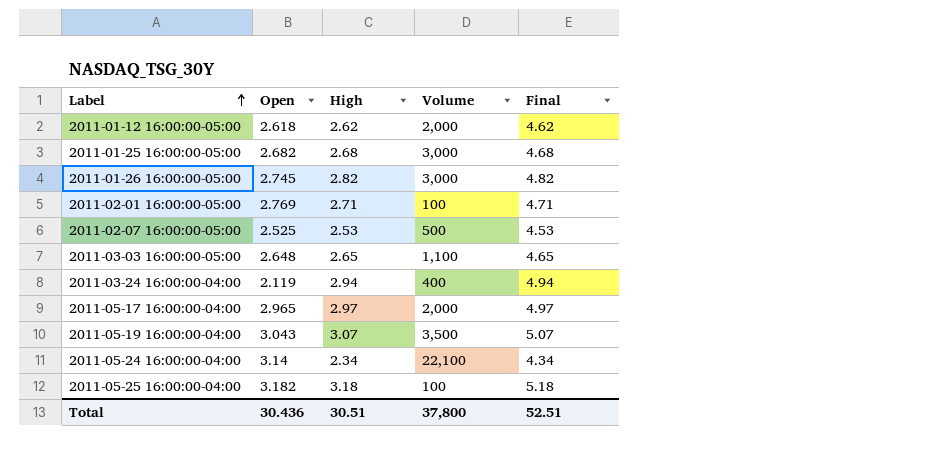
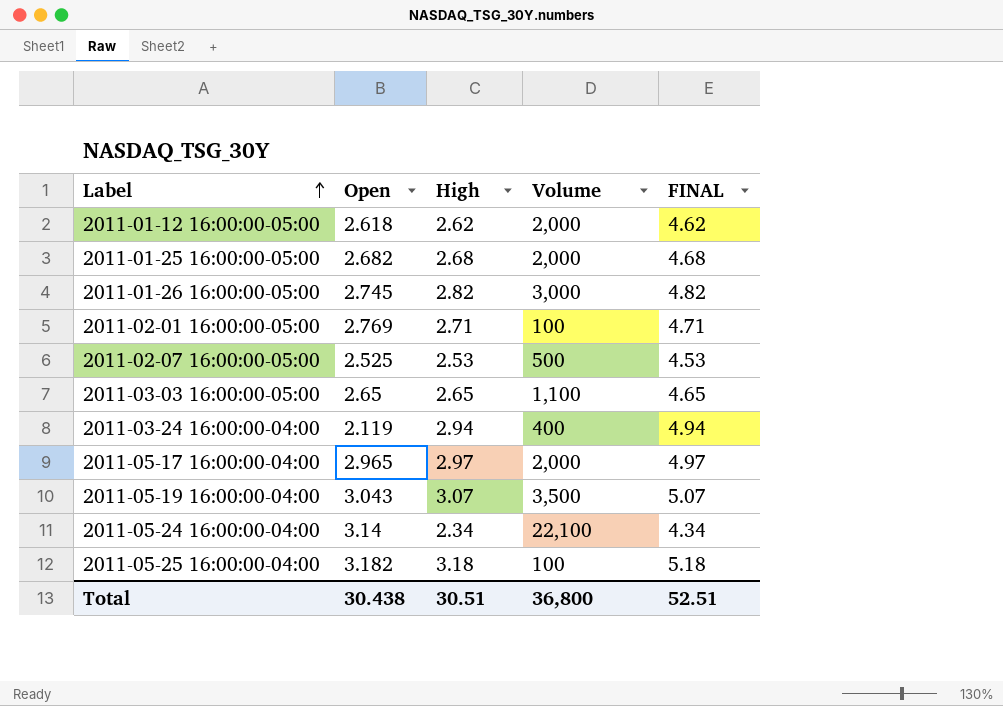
column name: Final -> FINAL
2011-01-25 16:00:00-05:00 | Volume: 3,000 -> 2,000
2011-03-03 16:00:00-05:00 | Open: 2.648 -> 2.65
Total | Open: 30.436 -> 30.438
Total | Volume: 37,800 -> 36,800

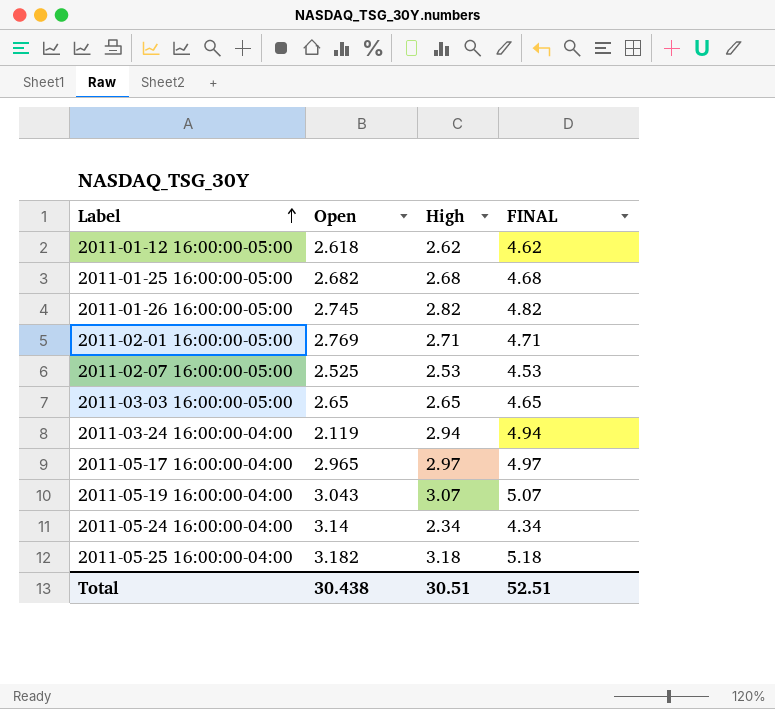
column Volume | position: 4 -> none

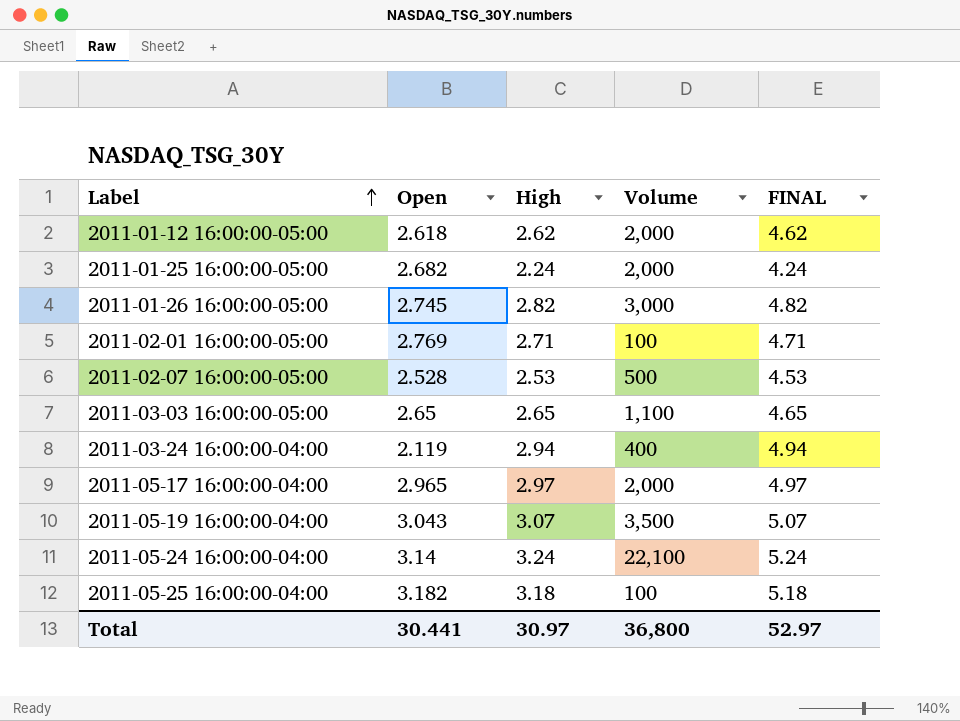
column Volume | position: none -> 4
2011-01-25 16:00:00-05:00 | High: 2.68 -> 2.24
2011-01-25 16:00:00-05:00 | FINAL: 4.68 -> 4.24
2011-02-07 16:00:00-05:00 | Open: 2.525 -> 2.528
2011-05-24 16:00:00-04:00 | High: 2.34 -> 3.24
2011-05-24 16:00:00-04:00 | FINAL: 4.34 -> 5.24
Total | Open: 30.438 -> 30.441
Total | High: 30.51 -> 30.97
Total | FINAL: 52.51 -> 52.97

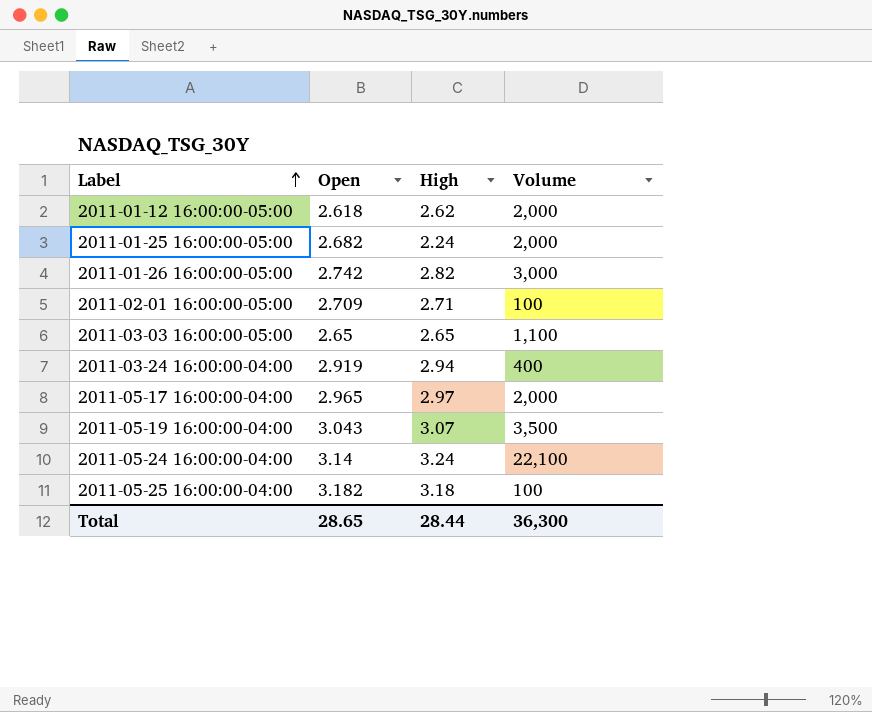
column FINAL | formula: [High] + 2 -> none
row 2011-02-07 16:00:00-05:00: 2.528 | 2.53 | 500 | 4.53 -> none
2011-01-26 16:00:00-05:00 | Open: 2.745 -> 2.742
2011-02-01 16:00:00-05:00 | Open: 2.769 -> 2.709
2011-03-24 16:00:00-04:00 | Open: 2.119 -> 2.919
Total | Open: 30.441 -> 28.65
Total | High: 30.97 -> 28.44
Total | Volume: 36,800 -> 36,300

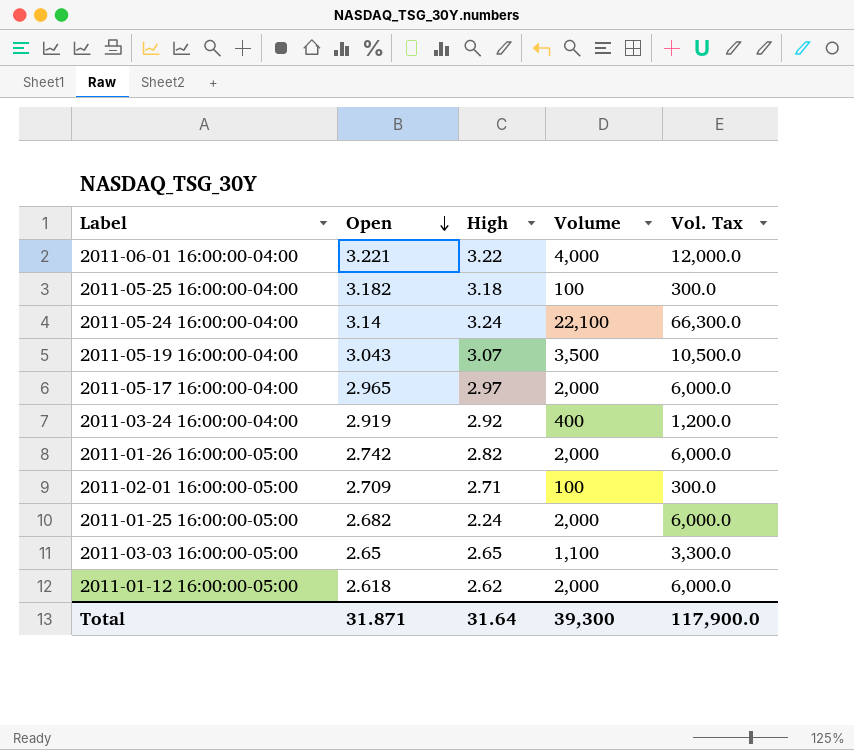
row order: Label ascending -> Open descending
column Vol. Tax | formula: none -> [Volume] * 3
row 2011-06-01 16:00:00-04:00: none -> 3.221 | 3.22 | 4,000 | 12,000.0
2011-03-24 16:00:00-04:00 | High: 2.94 -> 2.92
2011-01-26 16:00:00-05:00 | Volume: 3,000 -> 2,000
Total | Open: 28.65 -> 31.871
Total | High: 28.44 -> 31.64
Total | Volume: 36,300 -> 39,300

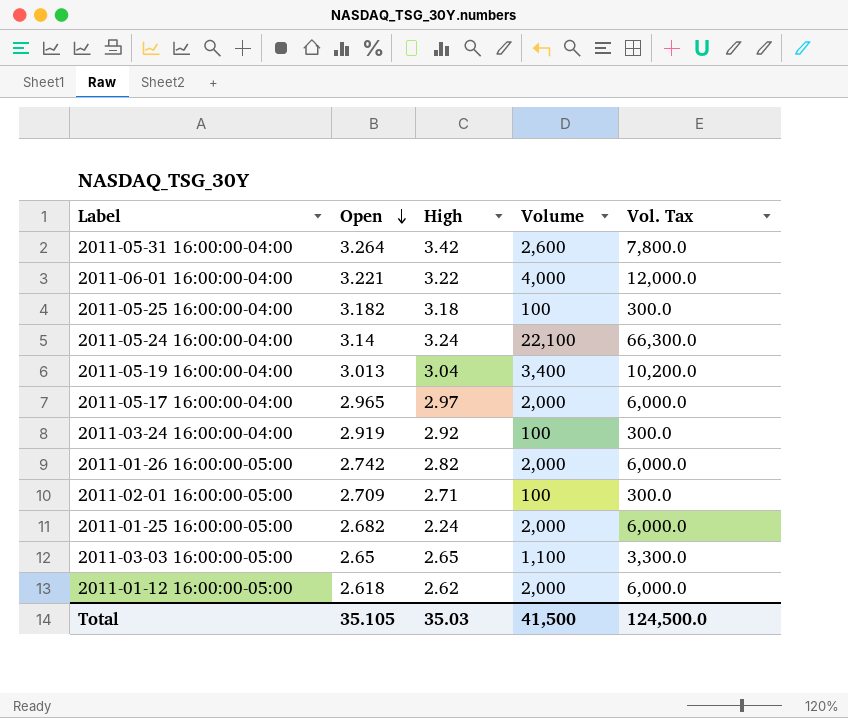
row 2011-05-31 16:00:00-04:00: none -> 3.264 | 3.42 | 2,600 | 7,800.0
2011-05-19 16:00:00-04:00 | Open: 3.043 -> 3.013
2011-05-19 16:00:00-04:00 | High: 3.07 -> 3.04
2011-05-19 16:00:00-04:00 | Volume: 3,500 -> 3,400
2011-05-19 16:00:00-04:00 | Vol. Tax: 10,500.0 -> 10,200.0
2011-03-24 16:00:00-04:00 | Volume: 400 -> 100
2011-03-24 16:00:00-04:00 | Vol. Tax: 1,200.0 -> 300.0
Total | Open: 31.871 -> 35.105
Total | High: 31.64 -> 35.03
Total | Volume: 39,300 -> 41,500
Total | Vol. Tax: 117,900.0 -> 124,500.0

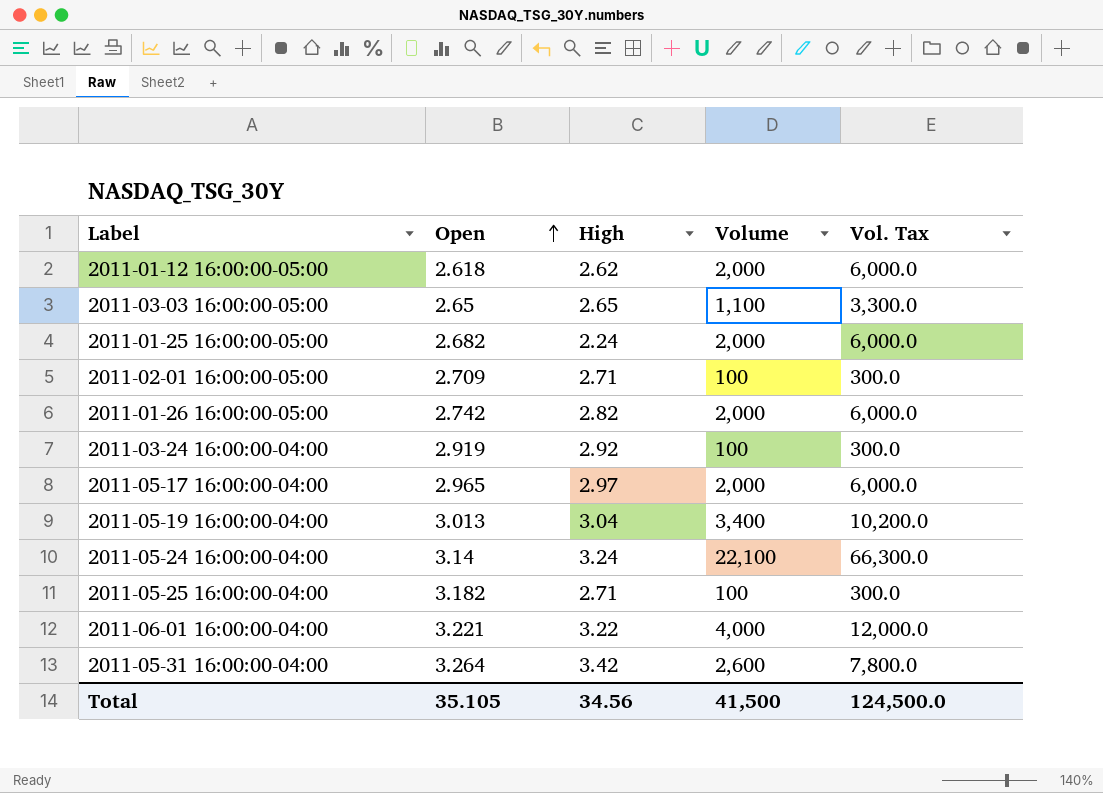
row order: Open descending -> Open ascending
2011-05-25 16:00:00-04:00 | High: 3.18 -> 2.71
Total | High: 35.03 -> 34.56

